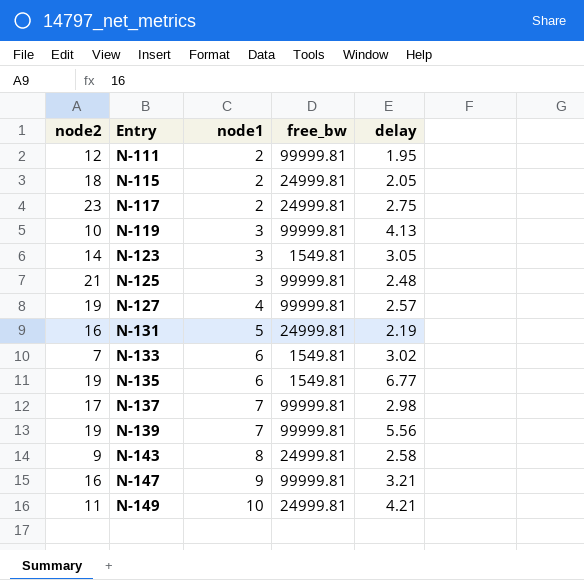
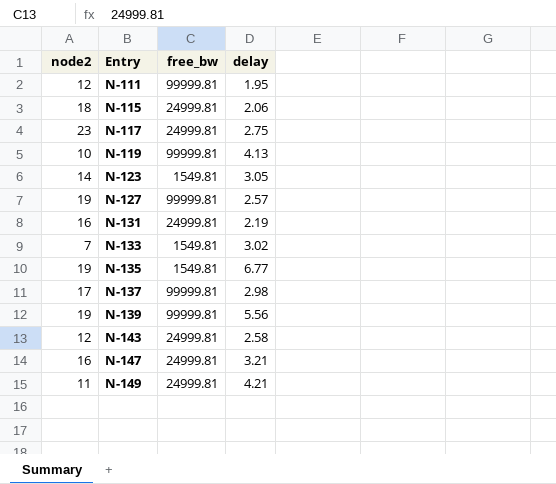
column node1 | position: 3 -> none
row N-125: 21 | 3 | 99999.81 | 2.48 -> none
N-115 | delay: 2.05 -> 2.06
N-143 | node2: 9 -> 12
N-147 | free_bw: 99999.81 -> 24999.81

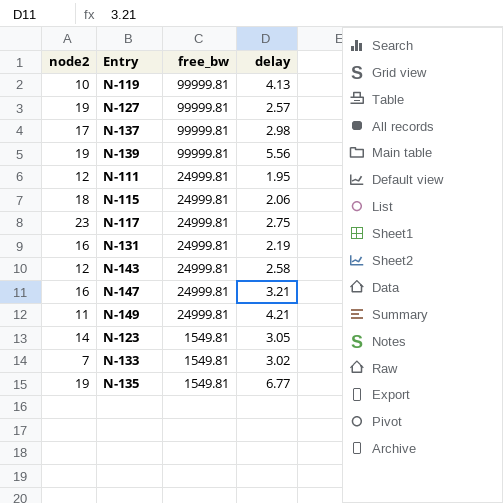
row order: Entry ascending -> free_bw descending
N-111 | free_bw: 99999.81 -> 24999.81

